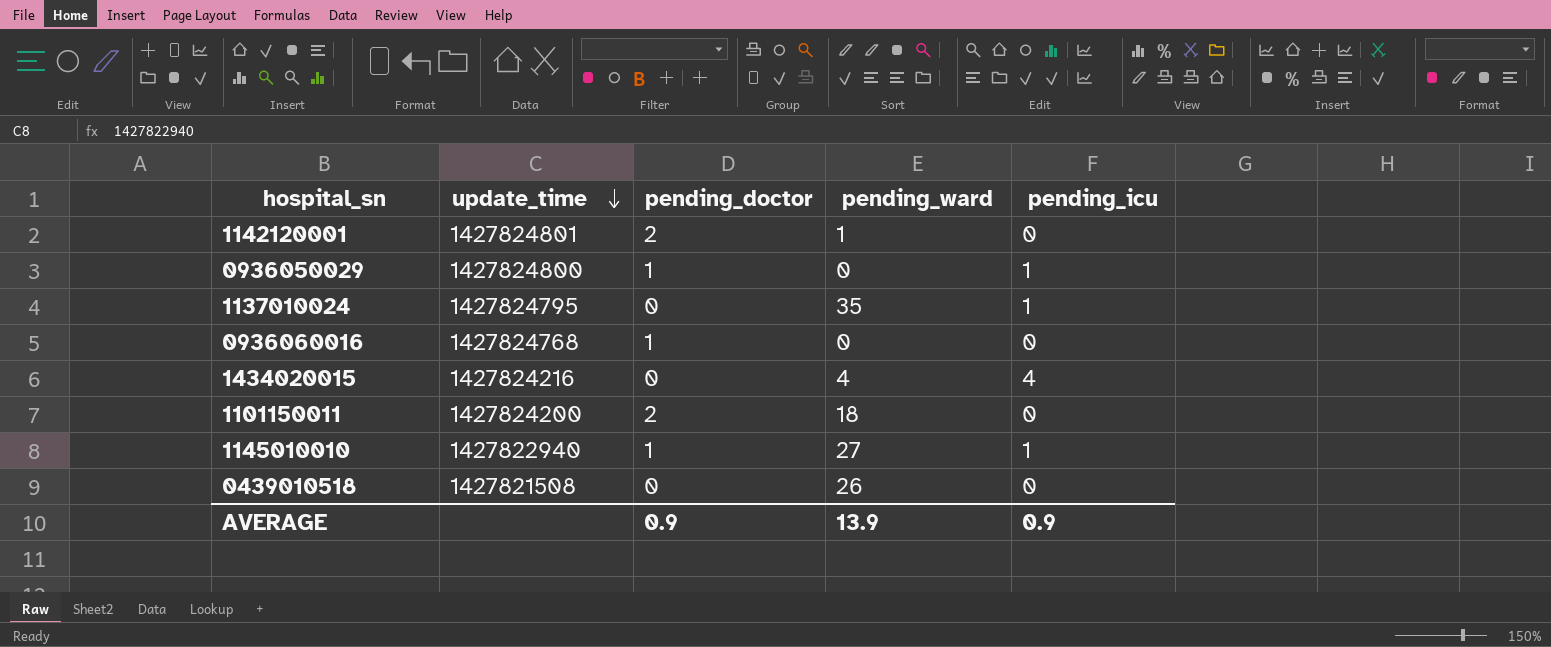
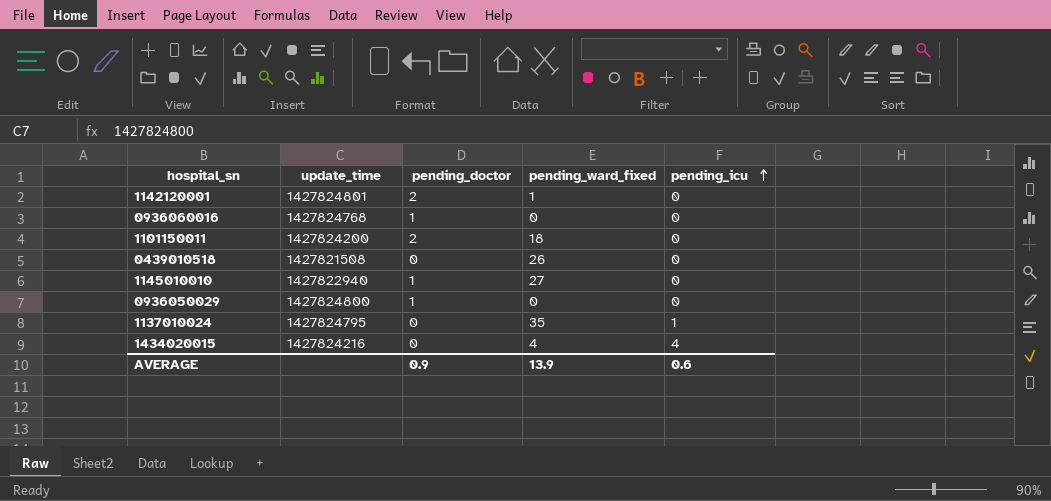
row order: update_time descending -> pending_icu ascending
column name: pending_ward -> pending_ward_fixed
1145010010 | pending_icu: 1 -> 0
0936050029 | pending_icu: 1 -> 0
AVERAGE | pending_icu: 0.9 -> 0.6

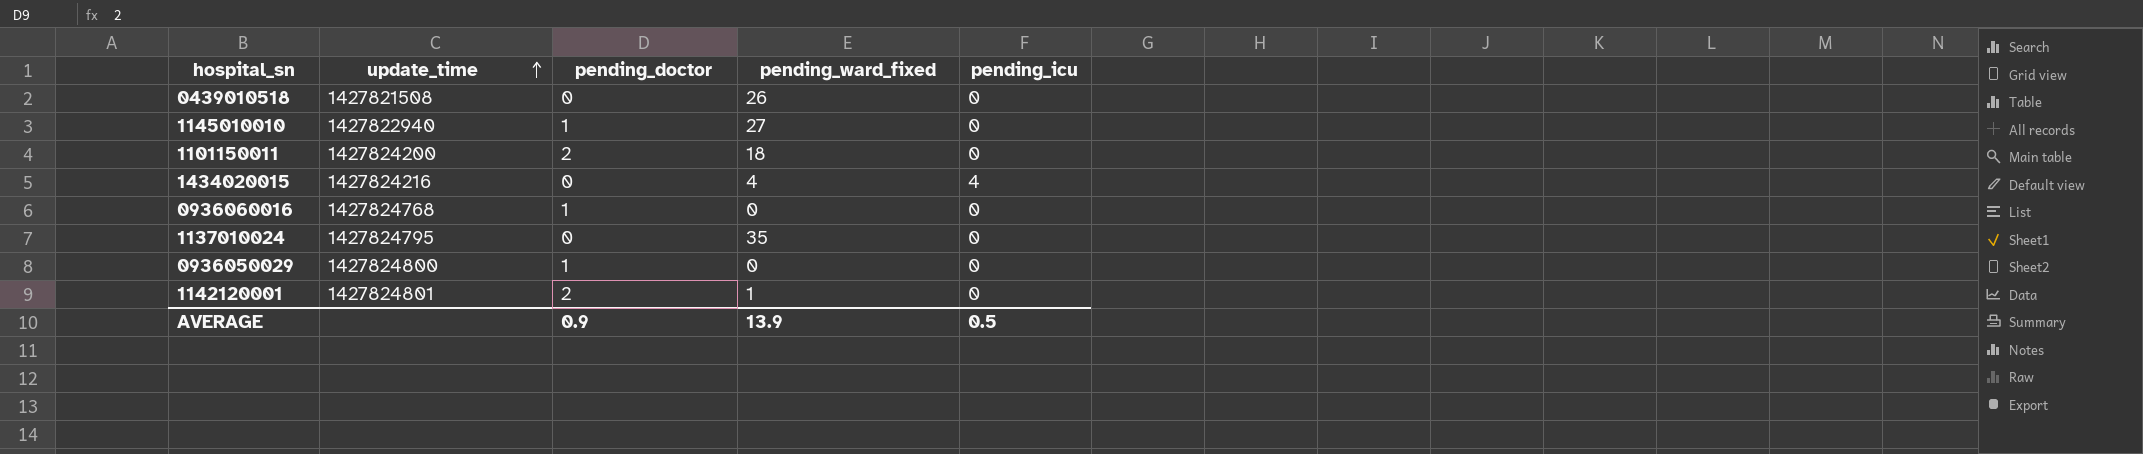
row order: pending_icu ascending -> update_time ascending
1137010024 | pending_icu: 1 -> 0
AVERAGE | pending_icu: 0.6 -> 0.5

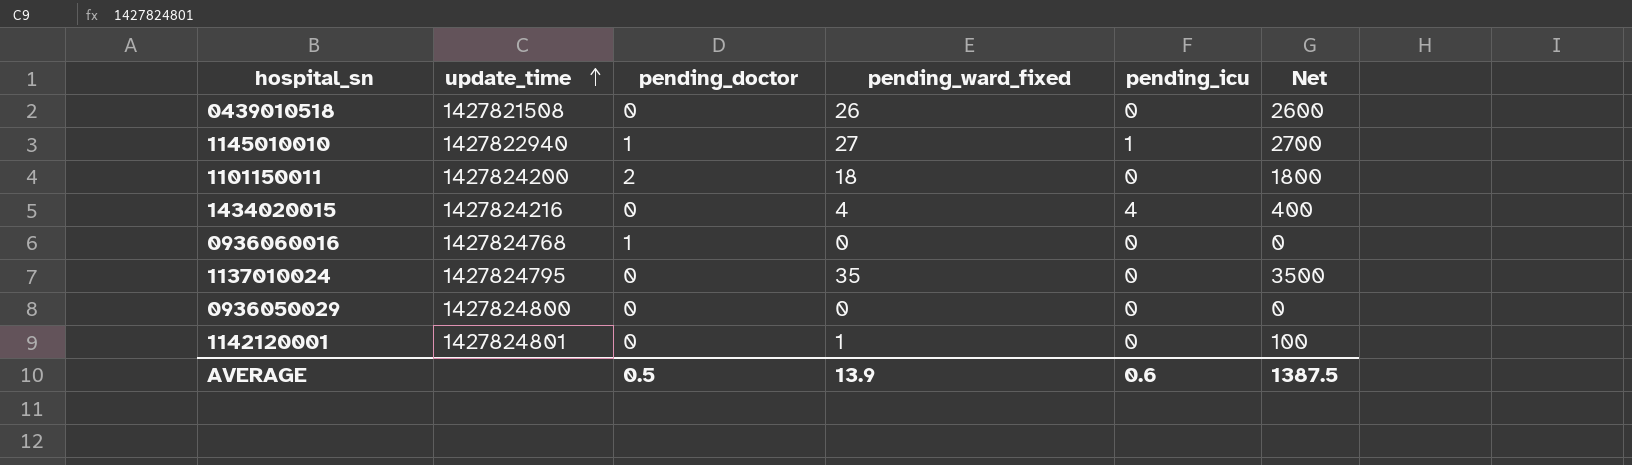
column Net | formula: none -> [pending_ward_fixed] * 100
1145010010 | pending_icu: 0 -> 1
0936050029 | pending_doctor: 1 -> 0
1142120001 | pending_doctor: 2 -> 0
AVERAGE | pending_doctor: 0.9 -> 0.5
AVERAGE | pending_icu: 0.5 -> 0.6

